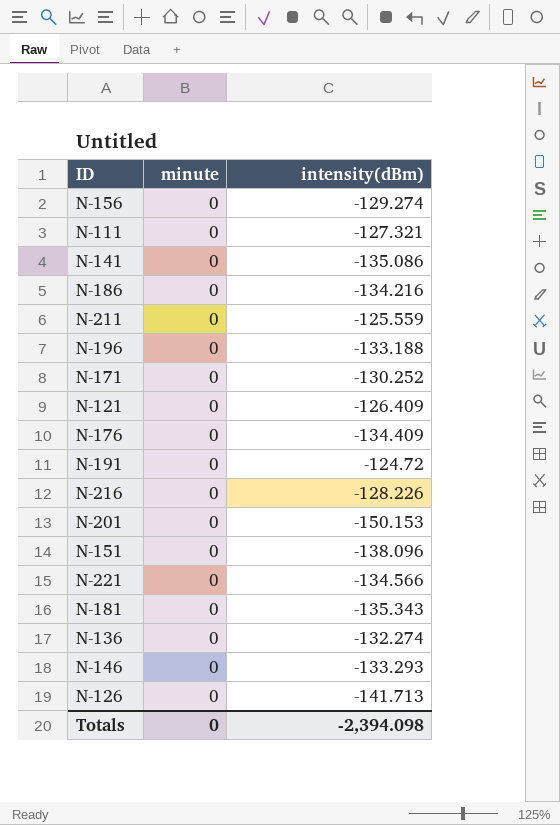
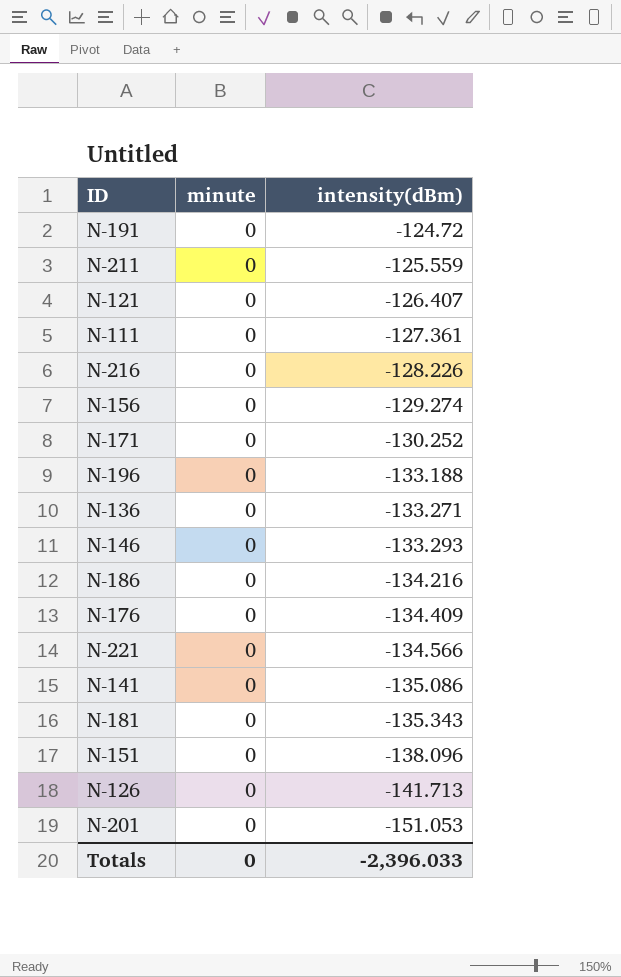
row order: none -> intensity(dBm) descending
N-121 | intensity(dBm): -126.409 -> -126.407
N-111 | intensity(dBm): -127.321 -> -127.361
N-136 | intensity(dBm): -132.274 -> -133.271
N-201 | intensity(dBm): -150.153 -> -151.053
Totals | intensity(dBm): -2,394.098 -> -2,396.033

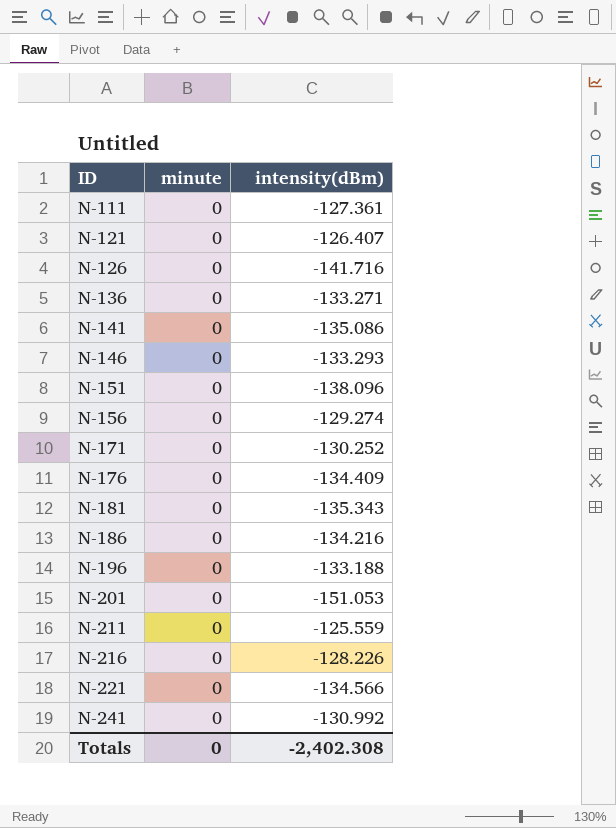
row order: intensity(dBm) descending -> ID ascending
row N-191: 0 | -124.72 -> none
N-126 | intensity(dBm): -141.713 -> -141.716
row N-241: none -> 0 | -130.992
Totals | intensity(dBm): -2,396.033 -> -2,402.308

